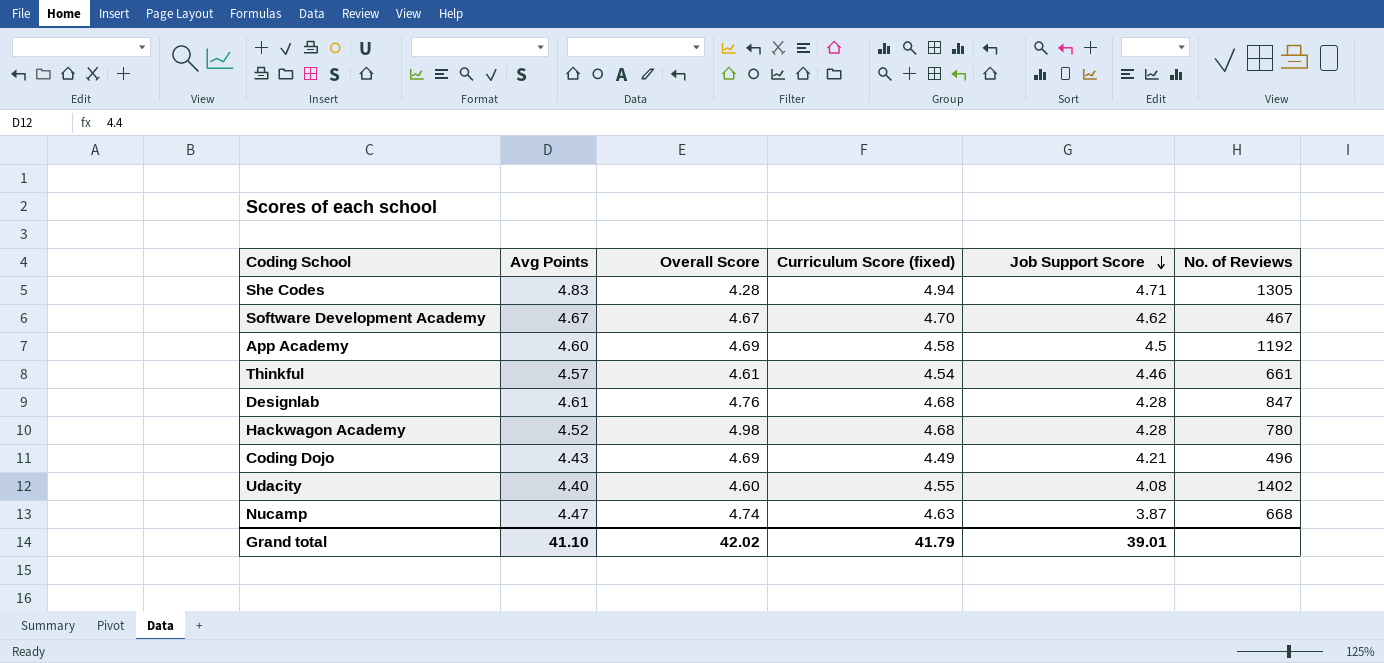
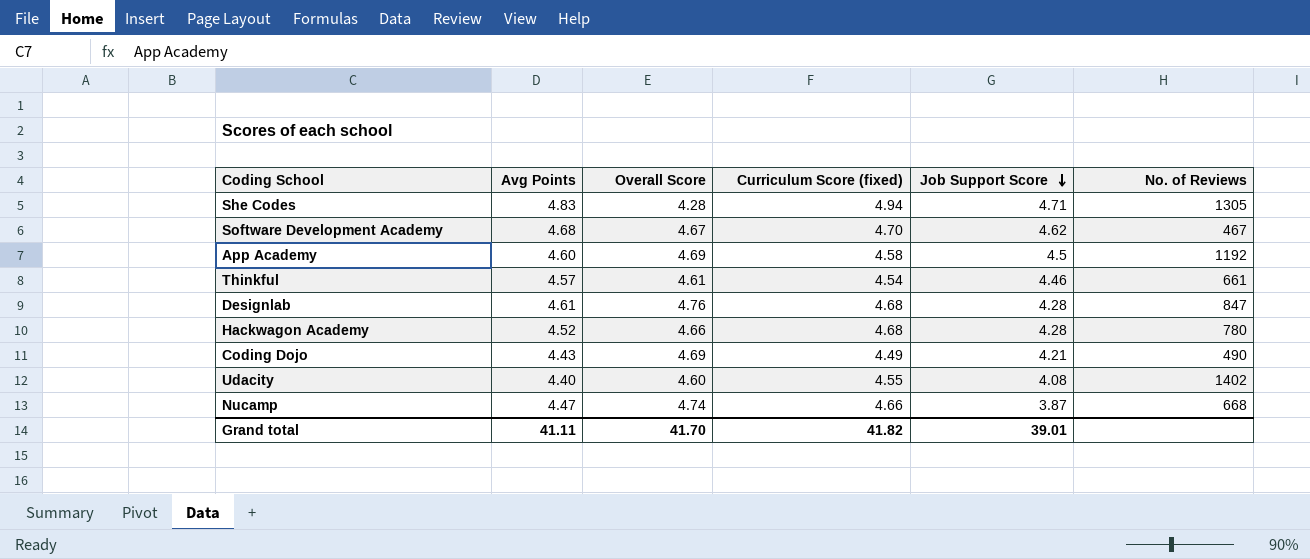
Software Development Academy | Avg Points: 4.67 -> 4.68
Hackwagon Academy | Overall Score: 4.98 -> 4.66
Coding Dojo | No. of Reviews: 496 -> 490
Nucamp | Curriculum Score (fixed): 4.63 -> 4.66
Grand total | Avg Points: 41.10 -> 41.11
Grand total | Overall Score: 42.02 -> 41.70
Grand total | Curriculum Score (fixed): 41.79 -> 41.82

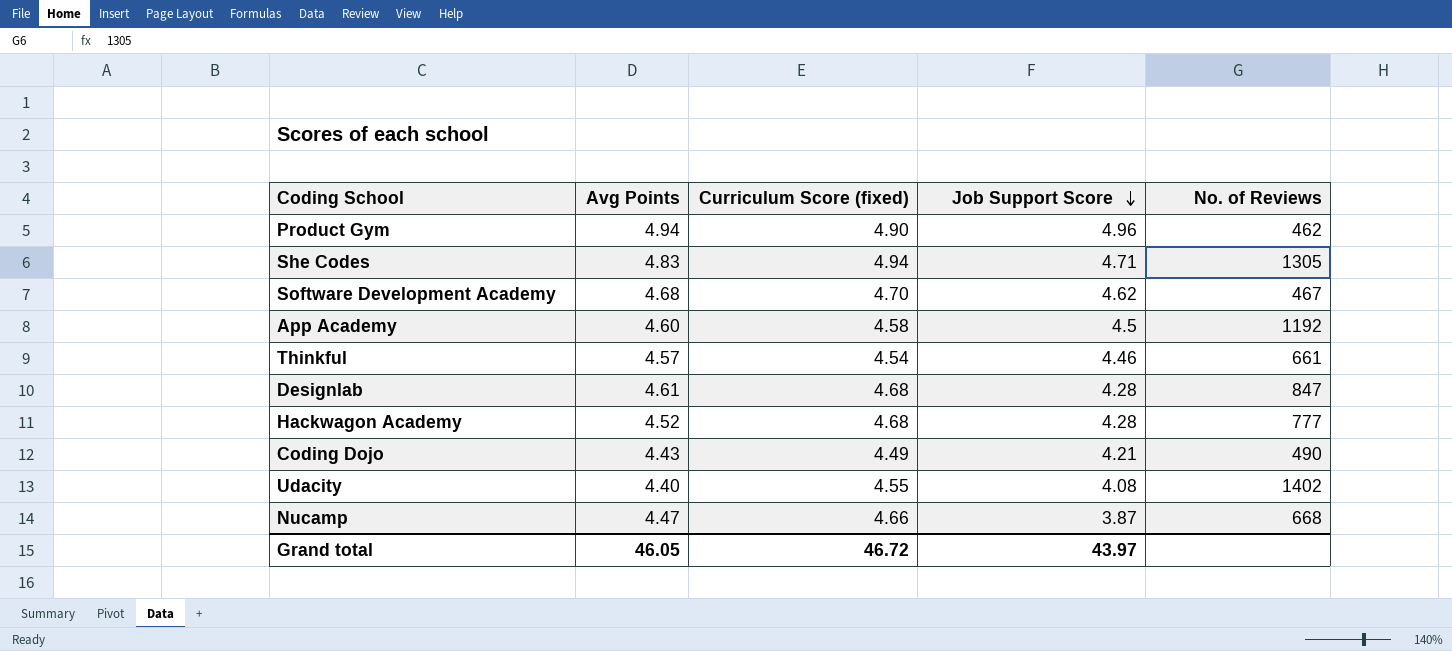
column Overall Score | position: 3 -> none
row Product Gym: none -> 4.94 | 4.90 | 4.96 | 462
Hackwagon Academy | No. of Reviews: 780 -> 777
Grand total | Avg Points: 41.11 -> 46.05
Grand total | Curriculum Score (fixed): 41.82 -> 46.72
Grand total | Job Support Score: 39.01 -> 43.97

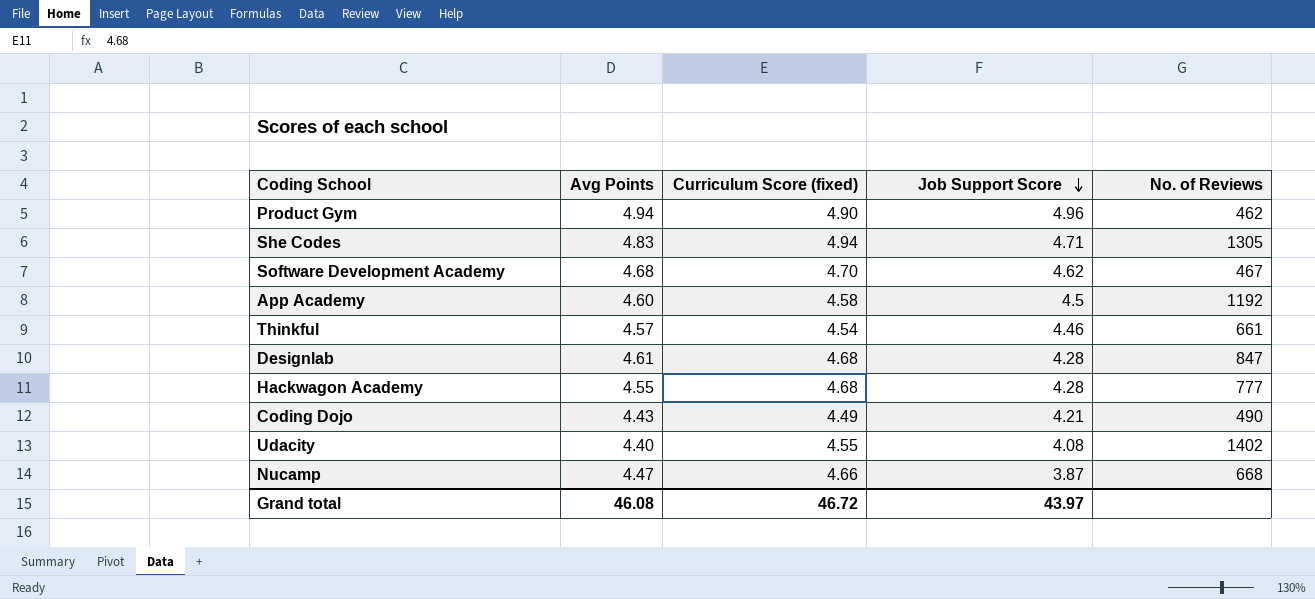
Hackwagon Academy | Avg Points: 4.52 -> 4.55
Grand total | Avg Points: 46.05 -> 46.08

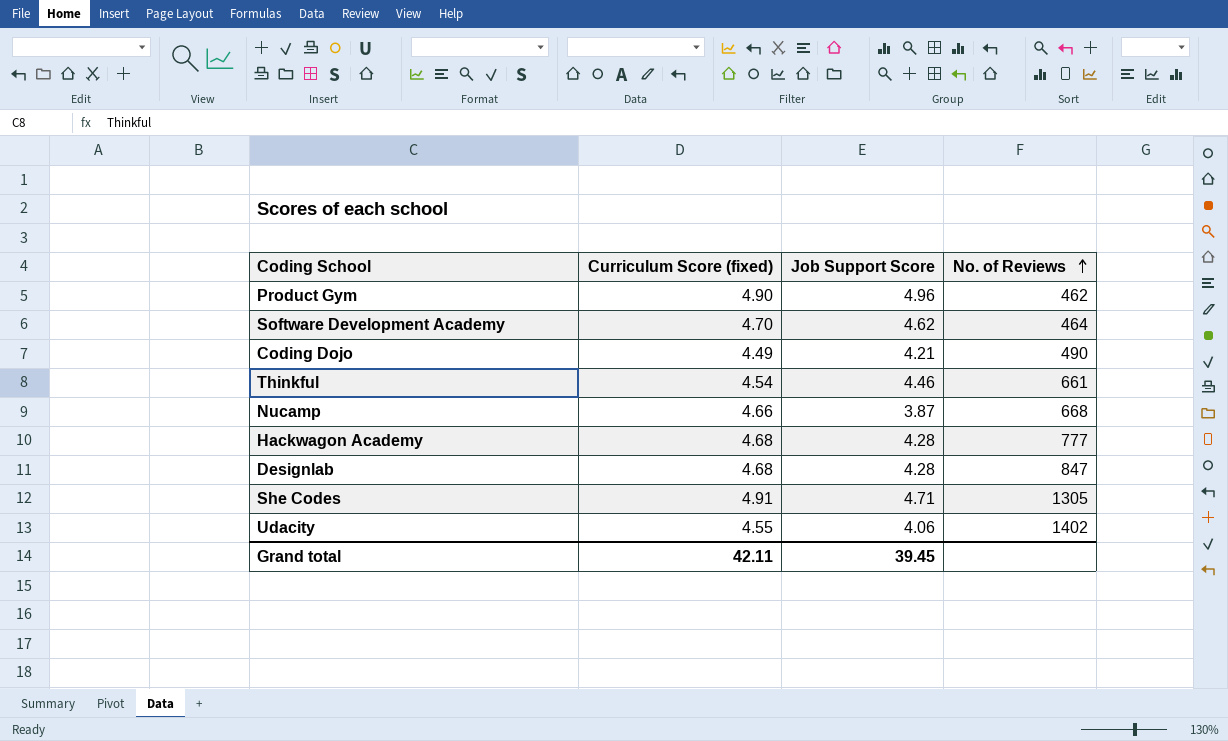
row order: Job Support Score descending -> No. of Reviews ascending
column Avg Points | position: 2 -> none
row App Academy: 4.60 | 4.58 | 4.5 | 1192 -> none
Software Development Academy | No. of Reviews: 467 -> 464
She Codes | Curriculum Score (fixed): 4.94 -> 4.91
Udacity | Job Support Score: 4.08 -> 4.06
Grand total | Curriculum Score (fixed): 46.72 -> 42.11
Grand total | Job Support Score: 43.97 -> 39.45

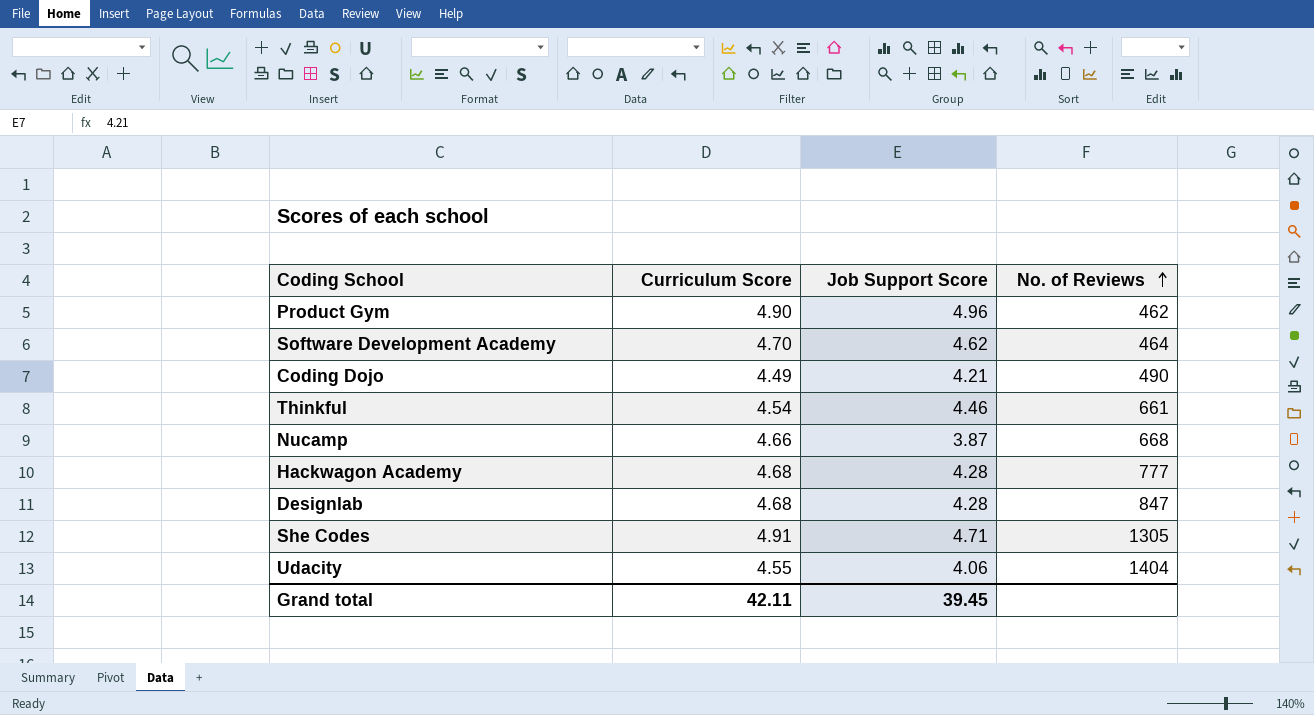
column name: Curriculum Score (fixed) -> Curriculum Score
Udacity | No. of Reviews: 1402 -> 1404

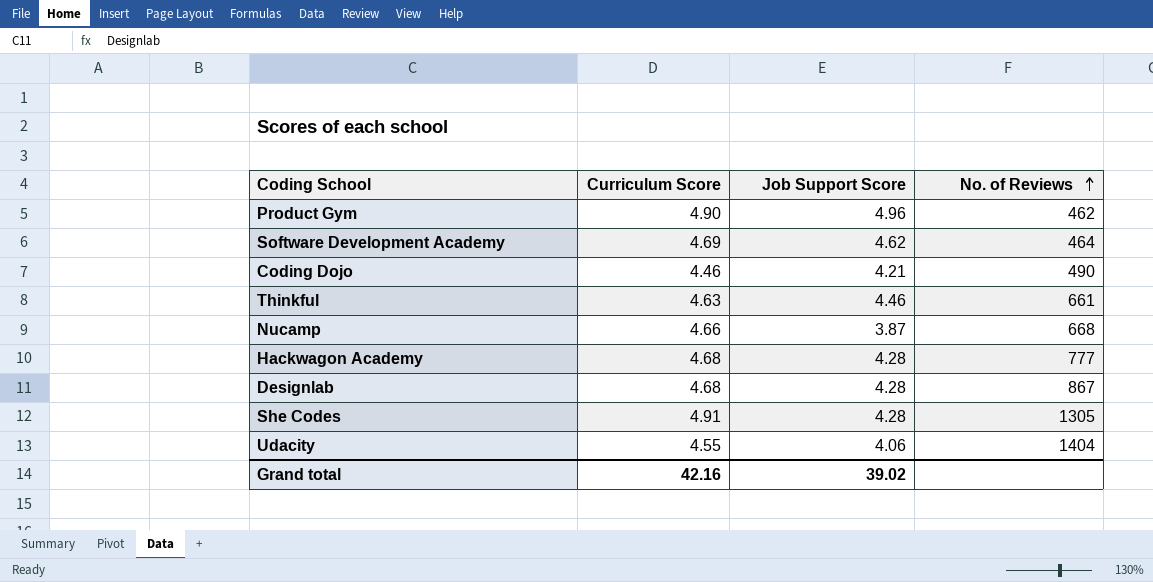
Software Development Academy | Curriculum Score: 4.70 -> 4.69
Coding Dojo | Curriculum Score: 4.49 -> 4.46
Thinkful | Curriculum Score: 4.54 -> 4.63
Designlab | No. of Reviews: 847 -> 867
She Codes | Job Support Score: 4.71 -> 4.28
Grand total | Curriculum Score: 42.11 -> 42.16
Grand total | Job Support Score: 39.45 -> 39.02

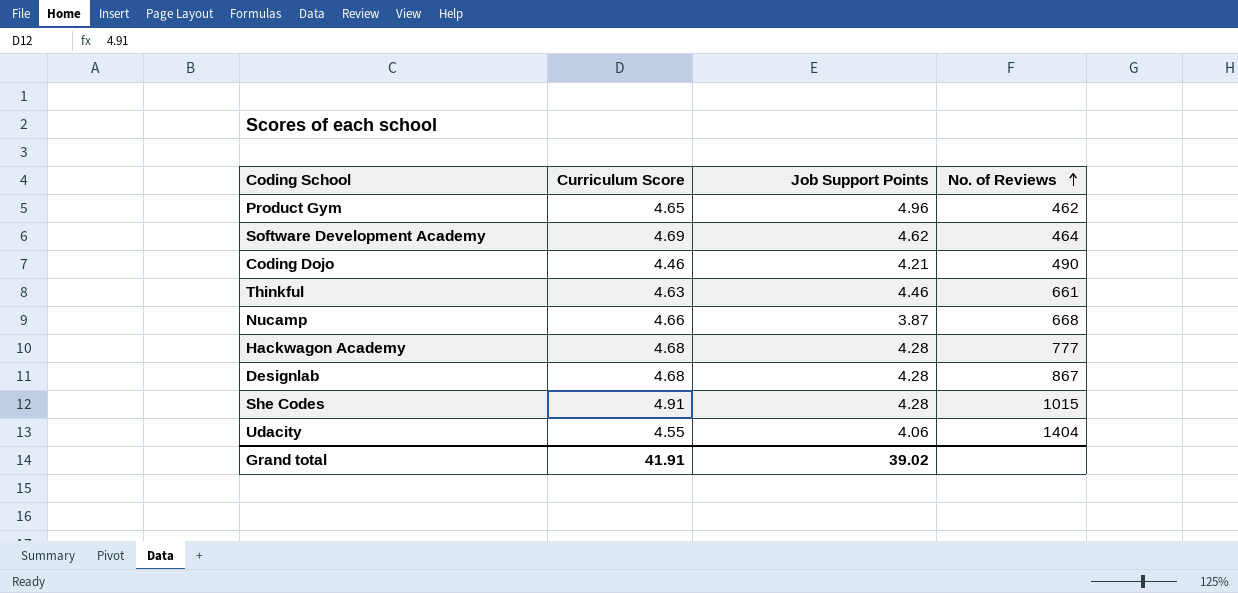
column name: Job Support Score -> Job Support Points
Product Gym | Curriculum Score: 4.90 -> 4.65
She Codes | No. of Reviews: 1305 -> 1015
Grand total | Curriculum Score: 42.16 -> 41.91

